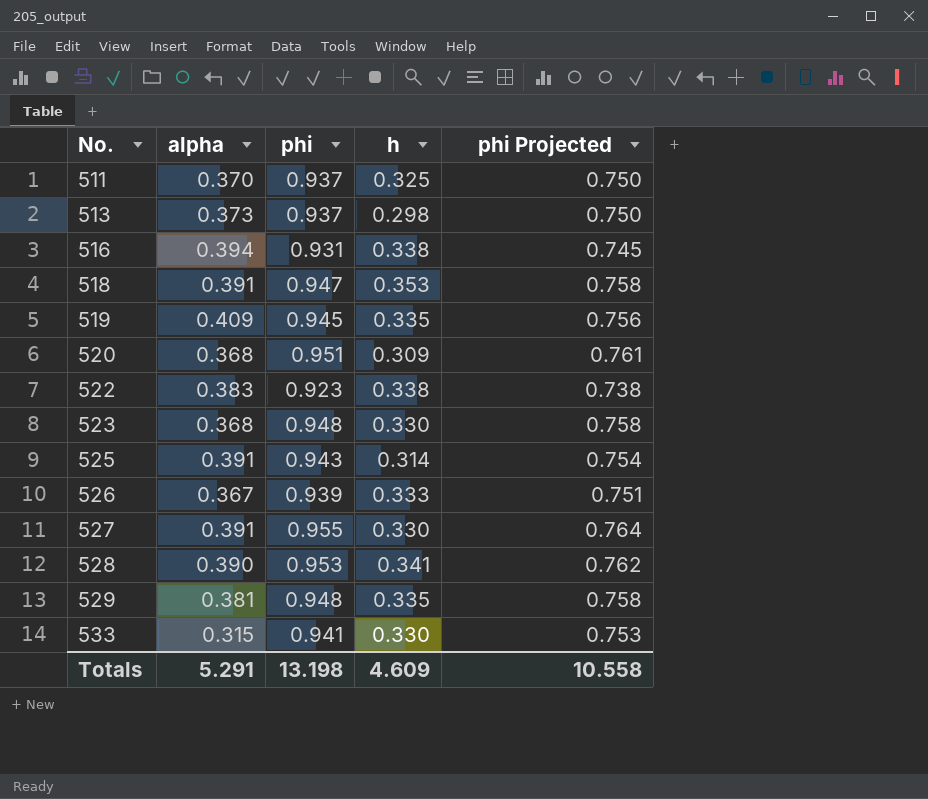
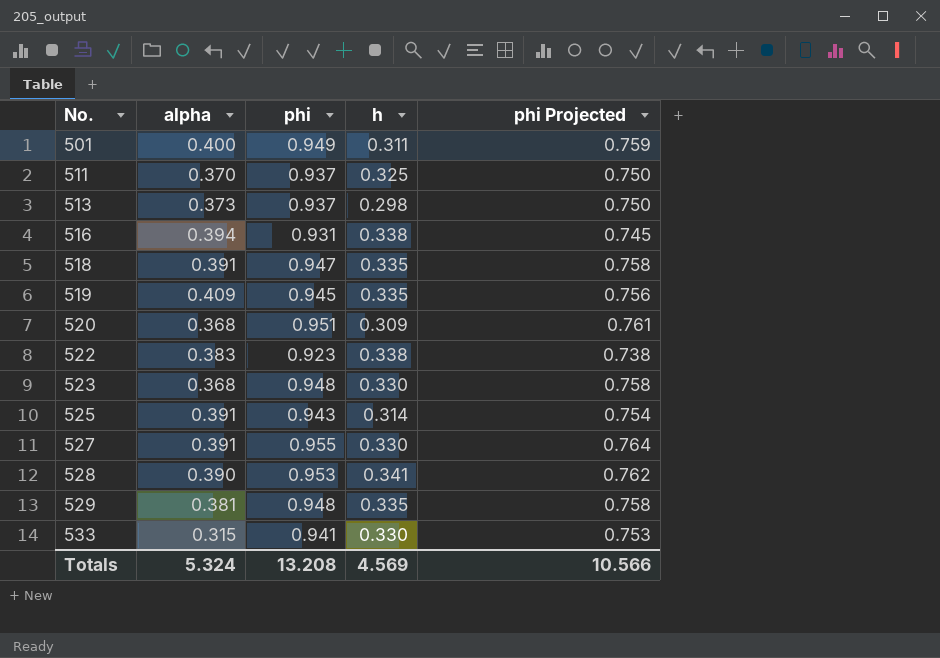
row 526: 0.367 | 0.939 | 0.333 | 0.751 -> none
row 501: none -> 0.400 | 0.949 | 0.311 | 0.759
518 | h: 0.353 -> 0.335
Totals | alpha: 5.291 -> 5.324
Totals | phi: 13.198 -> 13.208
Totals | h: 4.609 -> 4.569
Totals | phi Projected: 10.558 -> 10.566

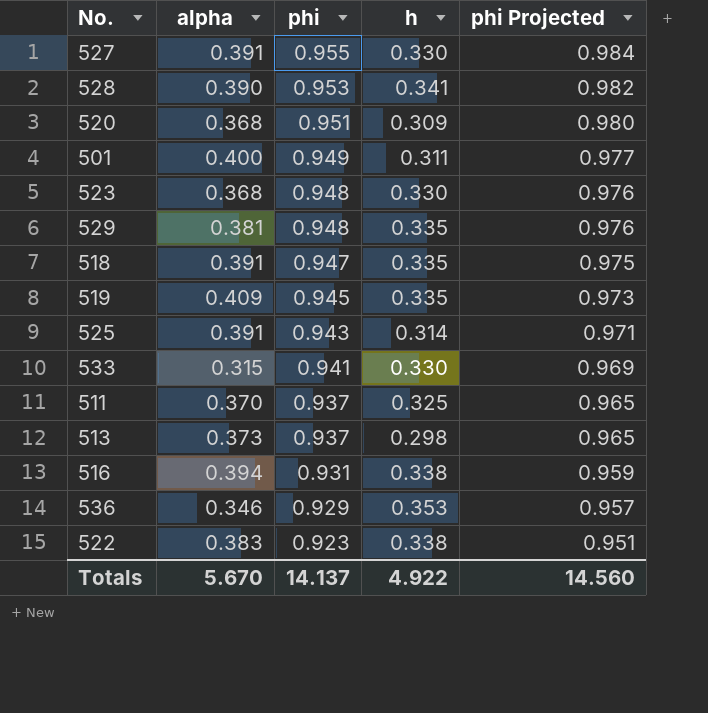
row order: No. ascending -> phi descending
column phi Projected | formula: [phi] * 0.8 -> [phi] * 1.03
row 536: none -> 0.346 | 0.929 | 0.353 | 0.957
Totals | alpha: 5.324 -> 5.670
Totals | phi: 13.208 -> 14.137
Totals | h: 4.569 -> 4.922
Totals | phi Projected: 10.566 -> 14.560

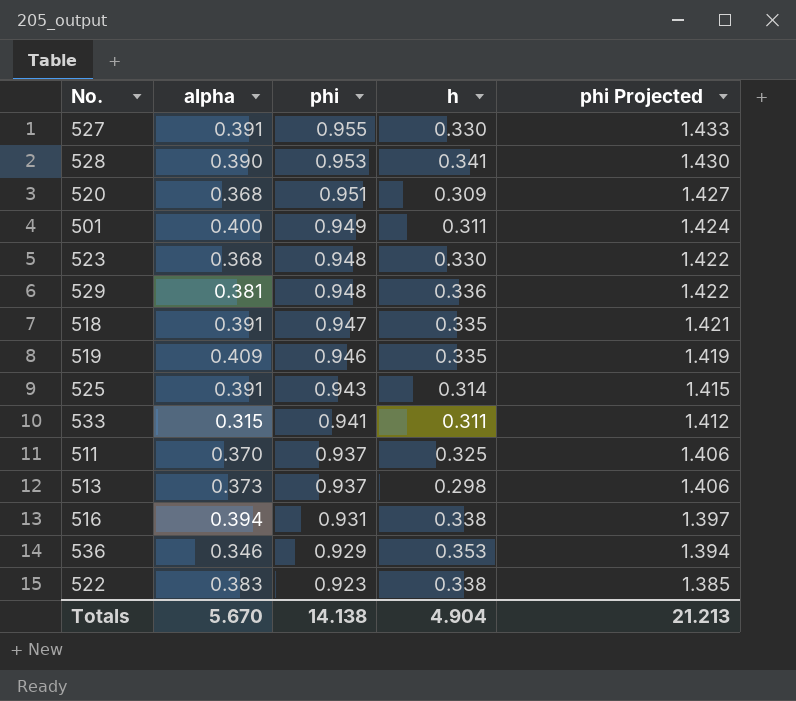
column phi Projected | formula: [phi] * 1.03 -> [phi] * 1.5
529 | h: 0.335 -> 0.336
519 | phi: 0.945 -> 0.946
533 | h: 0.330 -> 0.311
Totals | phi: 14.137 -> 14.138
Totals | h: 4.922 -> 4.904
Totals | phi Projected: 14.560 -> 21.213

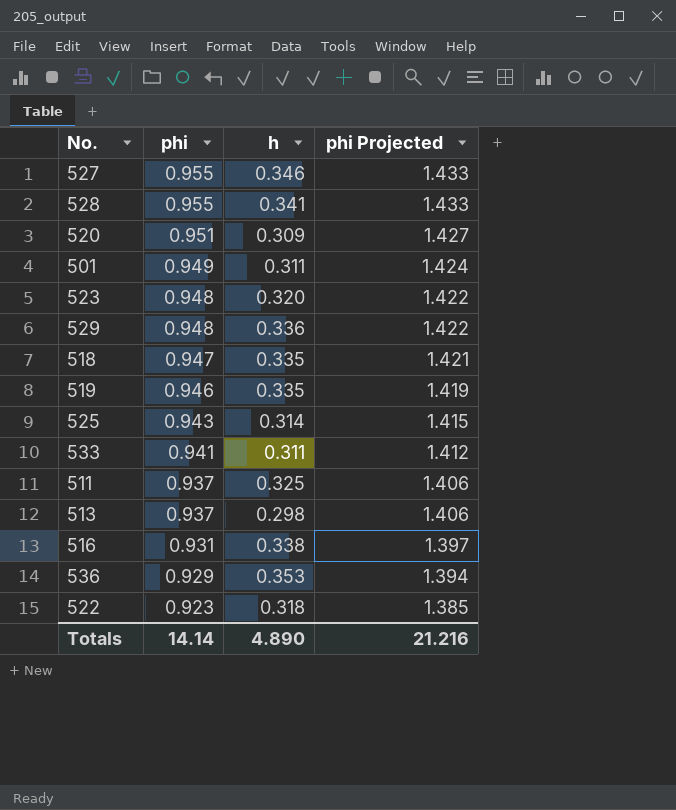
column alpha | position: 2 -> none
527 | h: 0.330 -> 0.346
528 | phi: 0.953 -> 0.955
528 | phi Projected: 1.430 -> 1.433
523 | h: 0.330 -> 0.320
522 | h: 0.338 -> 0.318
Totals | phi: 14.138 -> 14.14
Totals | h: 4.904 -> 4.890
Totals | phi Projected: 21.213 -> 21.216

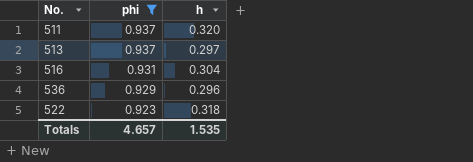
filter: none -> phi <= 0.937
column phi Projected | formula: [phi] * 1.5 -> none
511 | h: 0.325 -> 0.320
513 | h: 0.298 -> 0.297
516 | h: 0.338 -> 0.304
536 | h: 0.353 -> 0.296
Totals | phi: 14.14 -> 4.657
Totals | h: 4.890 -> 1.535

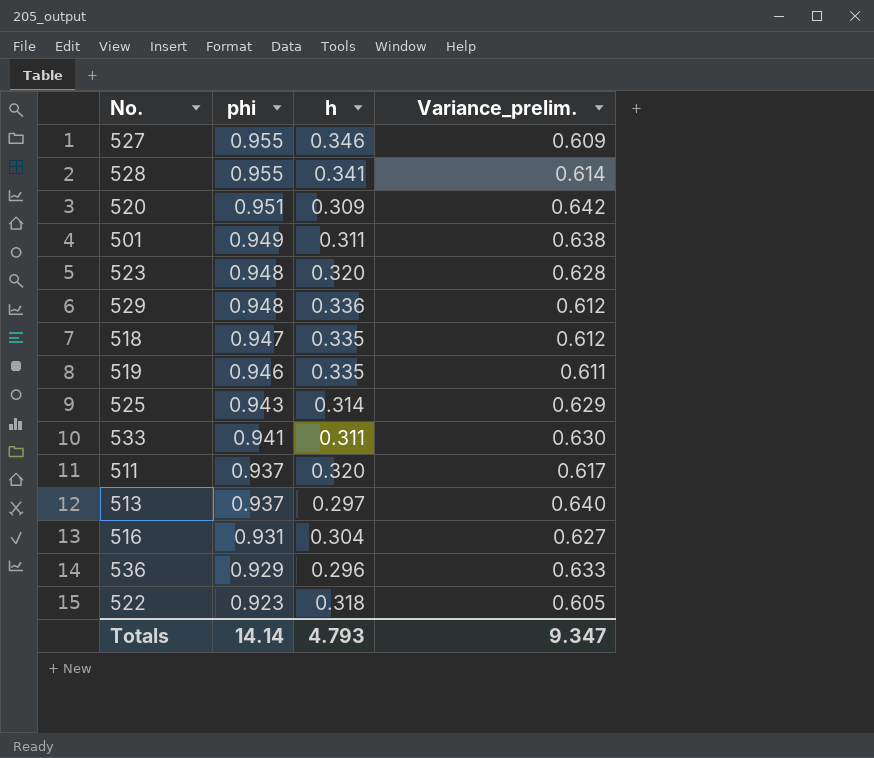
filter: phi <= 0.937 -> none
column Variance_prelim. | formula: none -> [phi] - [h]
Totals | phi: 4.657 -> 14.14
Totals | h: 1.535 -> 4.793

